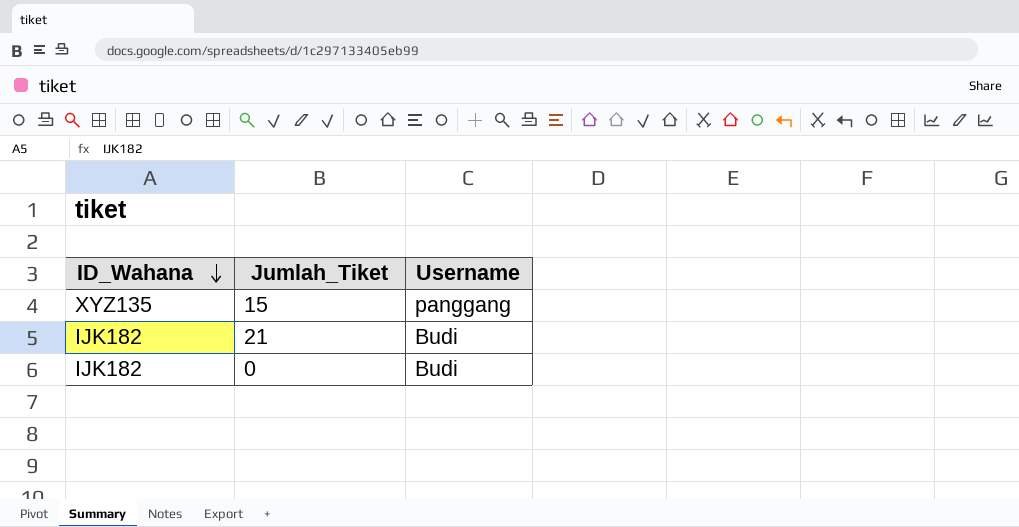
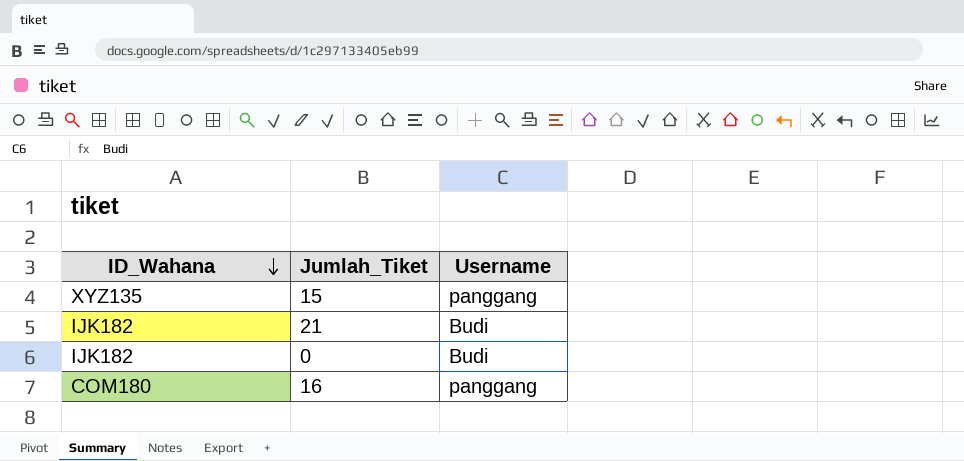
row 16: none -> COM180 | panggang

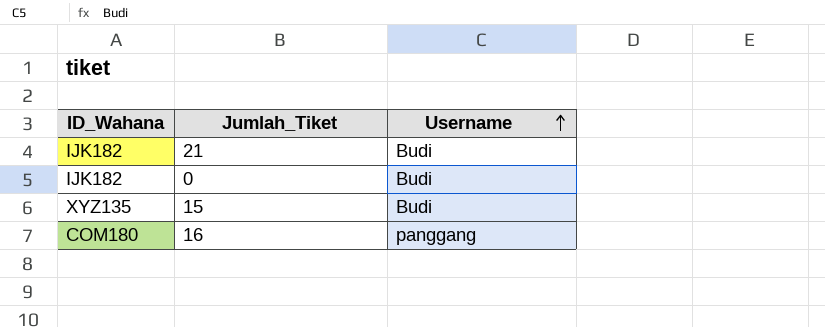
row order: ID_Wahana descending -> Username ascending
15 | Username: panggang -> Budi

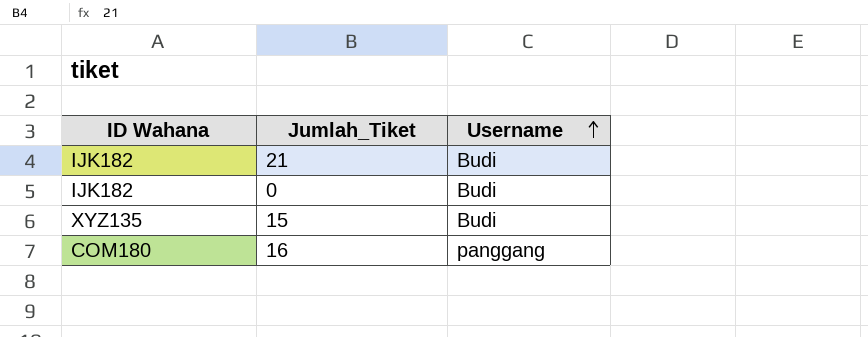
column name: ID_Wahana -> ID Wahana

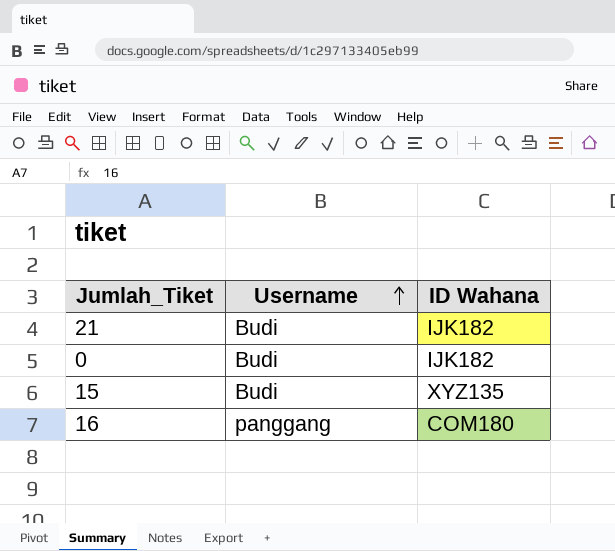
column ID Wahana | position: 1 -> 3

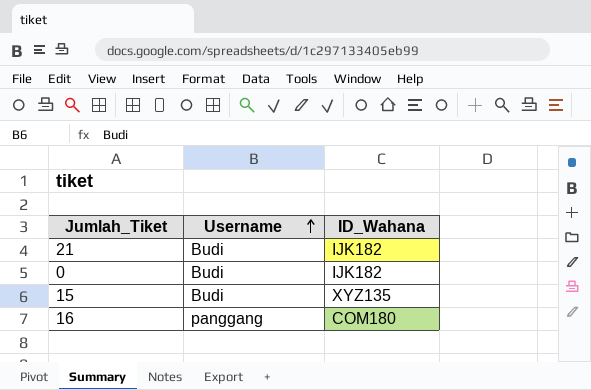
column name: ID Wahana -> ID_Wahana

